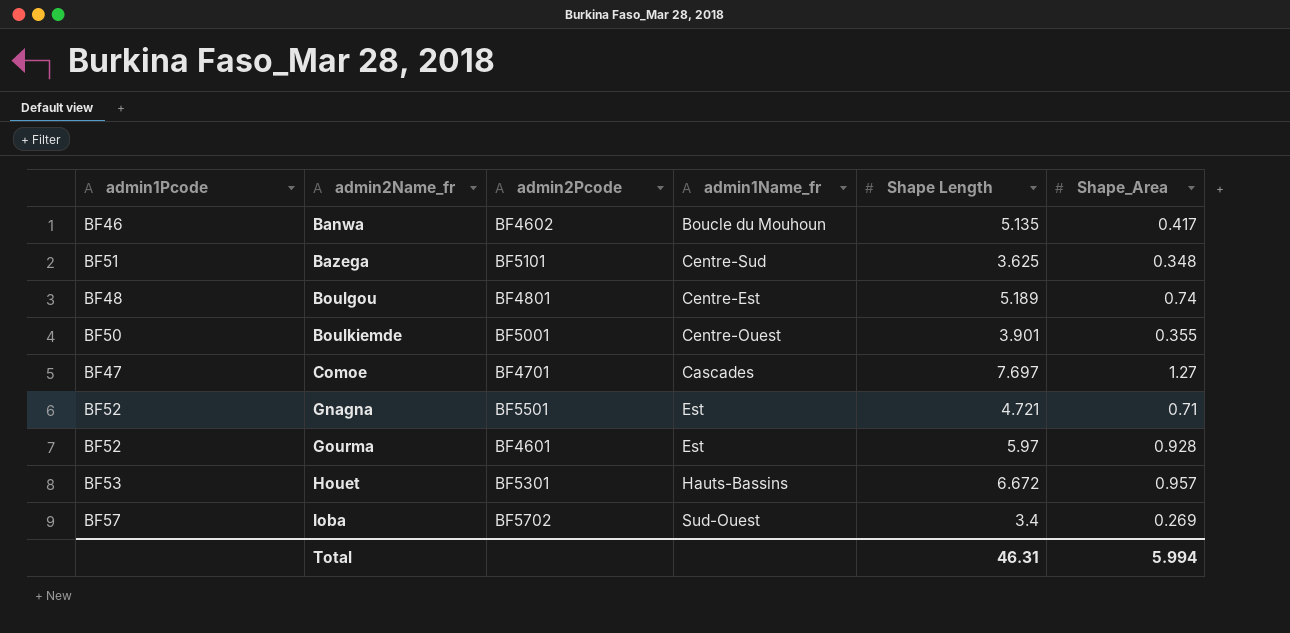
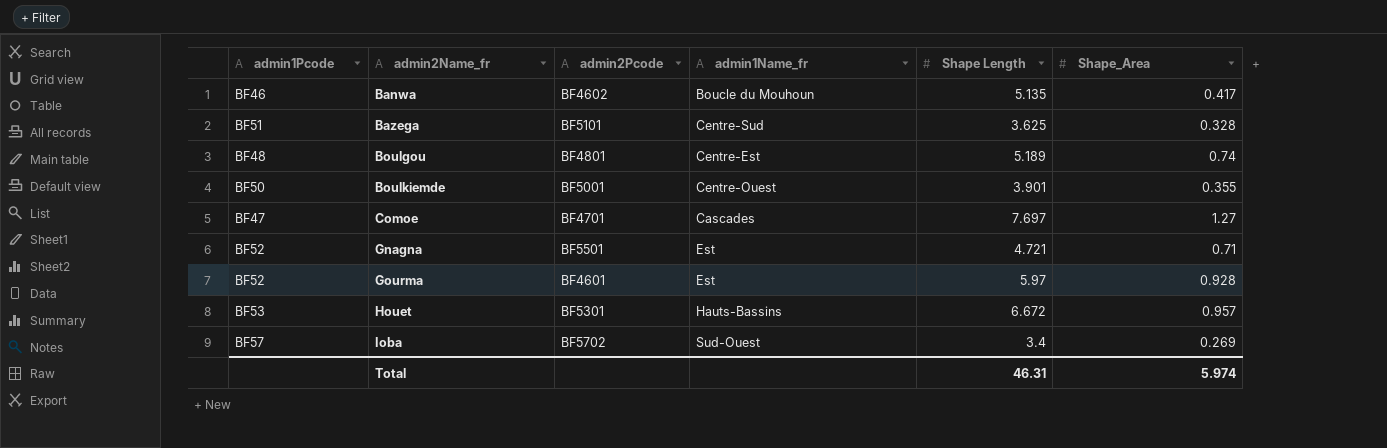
Bazega | Shape_Area: 0.348 -> 0.328
Total | Shape_Area: 5.994 -> 5.974

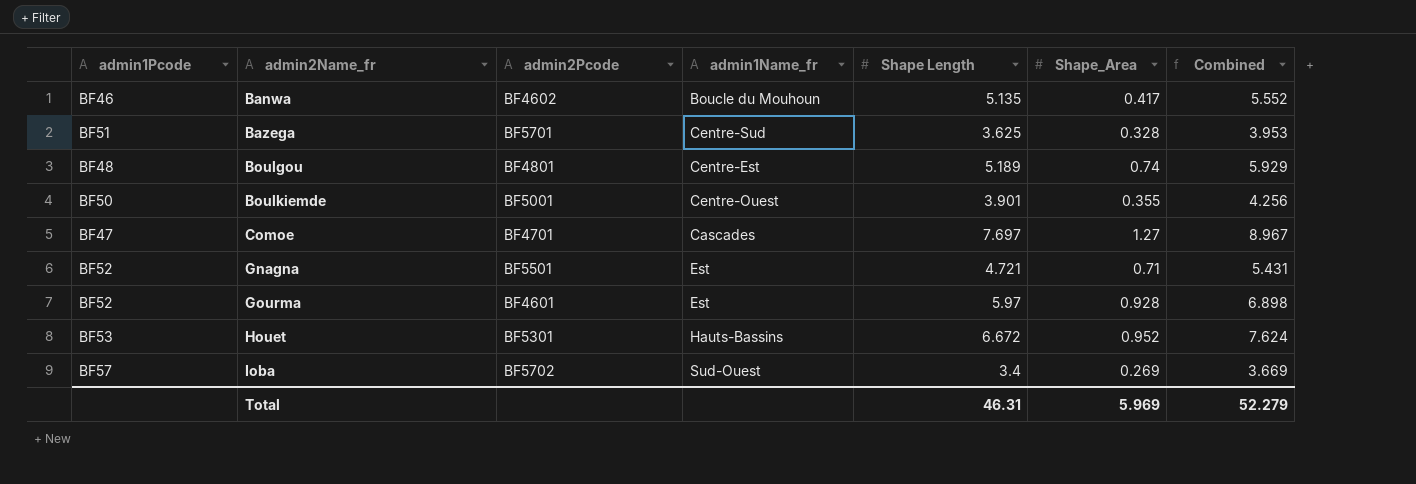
column Combined | formula: none -> [Shape Length] + [Shape_Area]
Bazega | admin2Pcode: BF5101 -> BF5701
Houet | Shape_Area: 0.957 -> 0.952
Total | Shape_Area: 5.974 -> 5.969

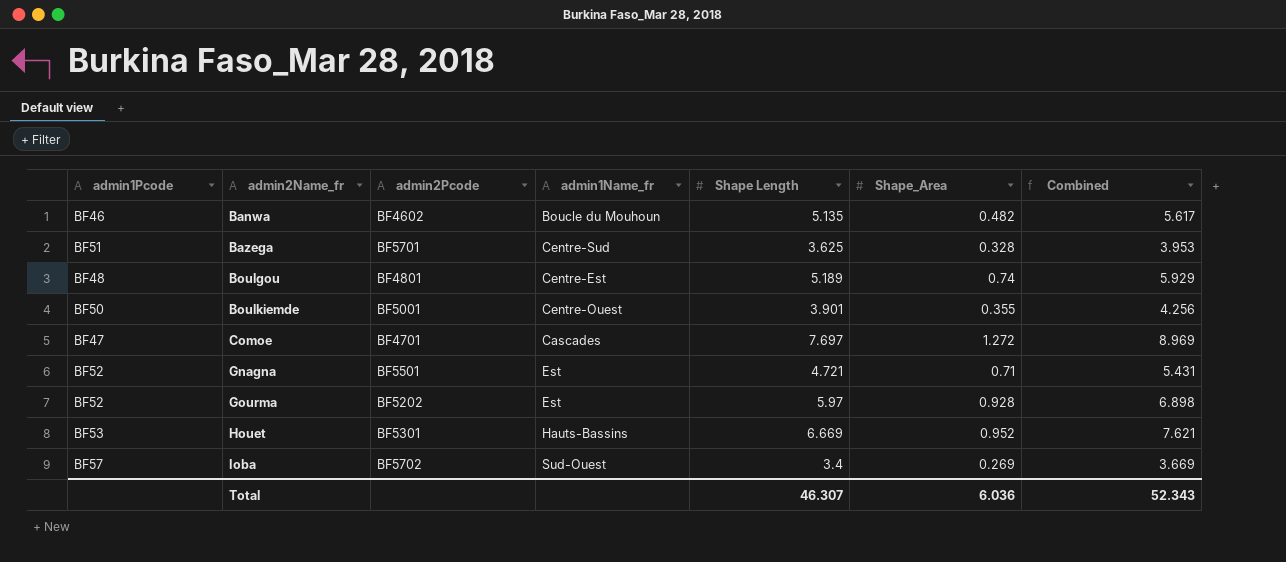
Banwa | Shape_Area: 0.417 -> 0.482
Banwa | Combined: 5.552 -> 5.617
Comoe | Shape_Area: 1.27 -> 1.272
Comoe | Combined: 8.967 -> 8.969
Gourma | admin2Pcode: BF4601 -> BF5202
Houet | Shape Length: 6.672 -> 6.669
Houet | Combined: 7.624 -> 7.621
Total | Shape Length: 46.31 -> 46.307
Total | Shape_Area: 5.969 -> 6.036
Total | Combined: 52.279 -> 52.343

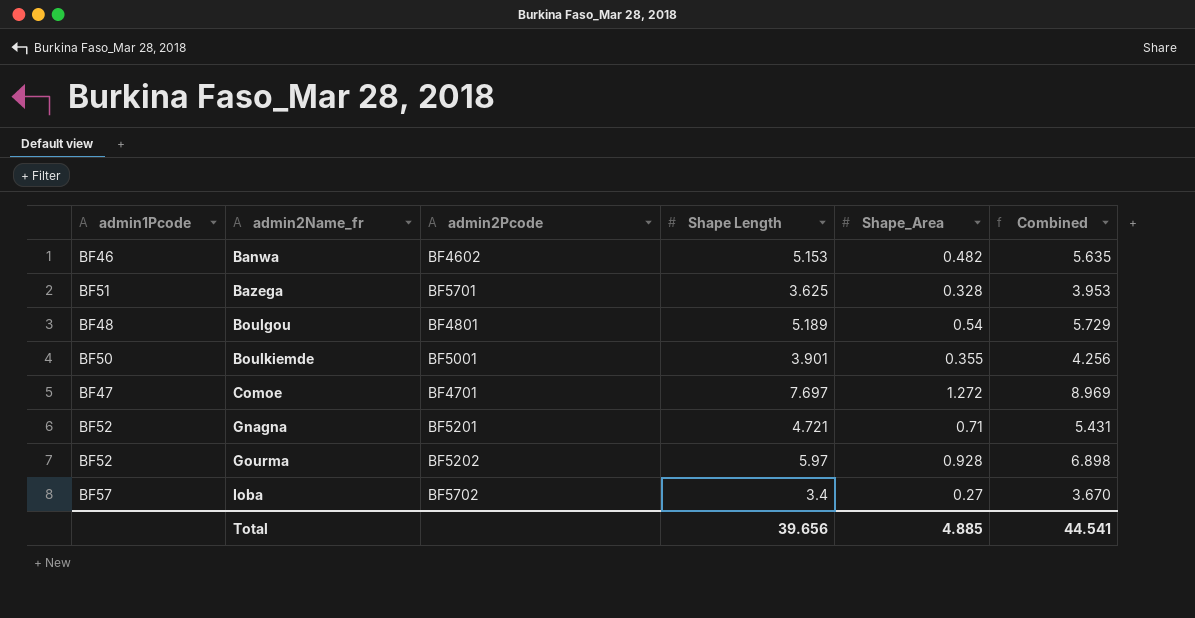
column admin1Name_fr | position: 4 -> none
row Houet: BF53 | BF5301 | Hauts-Bassins | 6.669 | 0.952 | 7.621 -> none
Banwa | Shape Length: 5.135 -> 5.153
Banwa | Combined: 5.617 -> 5.635
Boulgou | Shape_Area: 0.74 -> 0.54
Boulgou | Combined: 5.929 -> 5.729
Gnagna | admin2Pcode: BF5501 -> BF5201
Ioba | Shape_Area: 0.269 -> 0.27
Ioba | Combined: 3.669 -> 3.670
Total | Shape Length: 46.307 -> 39.656
Total | Shape_Area: 6.036 -> 4.885
Total | Combined: 52.343 -> 44.541

